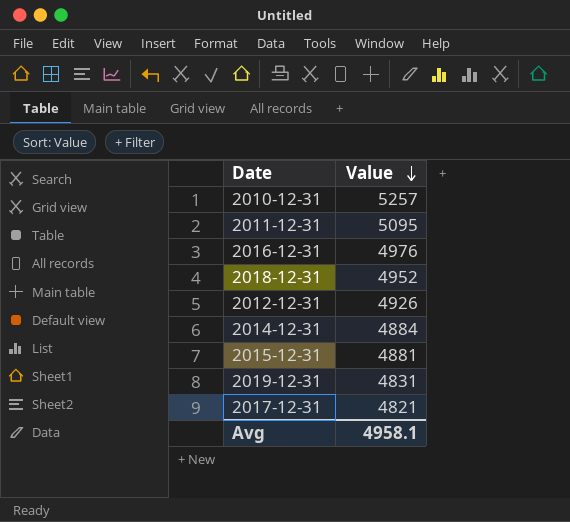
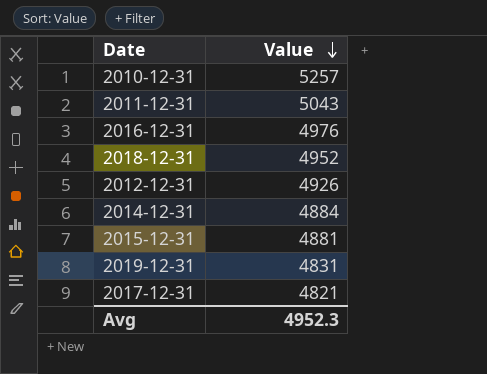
2011-12-31 | Value: 5095 -> 5043
Avg | Value: 4958.1 -> 4952.3

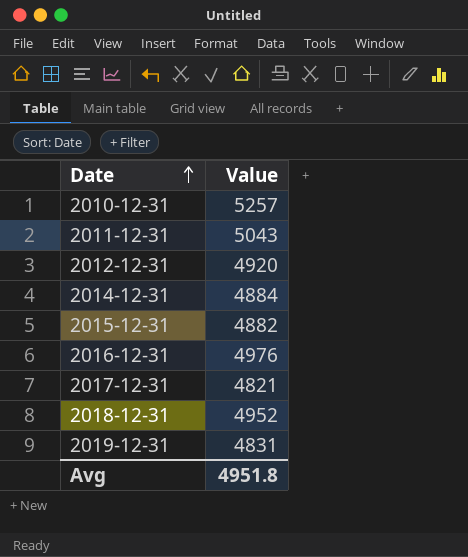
row order: Value descending -> Date ascending
2012-12-31 | Value: 4926 -> 4920
2015-12-31 | Value: 4881 -> 4882
Avg | Value: 4952.3 -> 4951.8

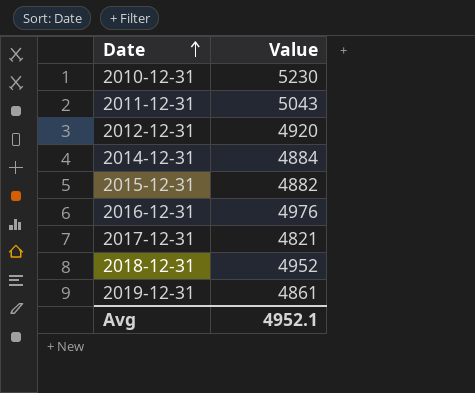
2010-12-31 | Value: 5257 -> 5230
2019-12-31 | Value: 4831 -> 4861
Avg | Value: 4951.8 -> 4952.1

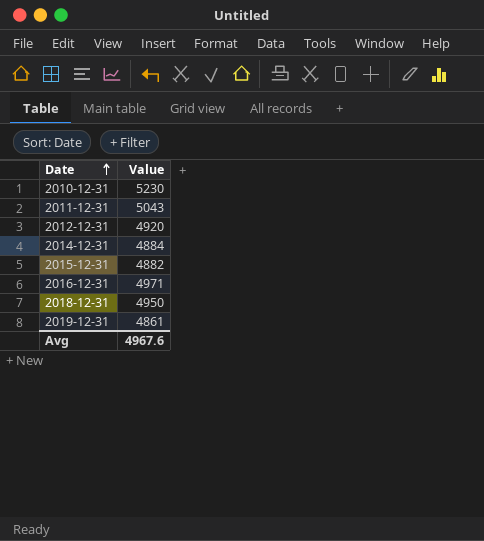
row 2017-12-31: 4821 -> none
2016-12-31 | Value: 4976 -> 4971
2018-12-31 | Value: 4952 -> 4950
Avg | Value: 4952.1 -> 4967.6

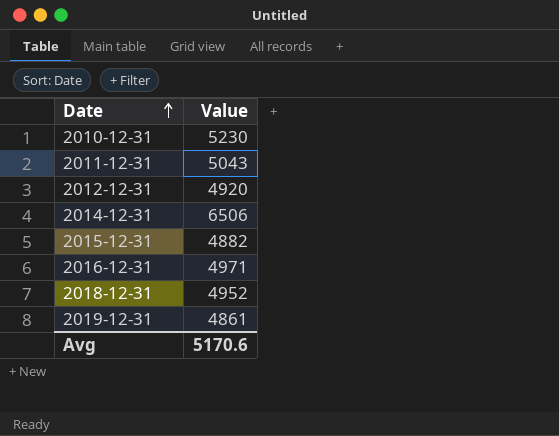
2014-12-31 | Value: 4884 -> 6506
2018-12-31 | Value: 4950 -> 4952
Avg | Value: 4967.6 -> 5170.6

